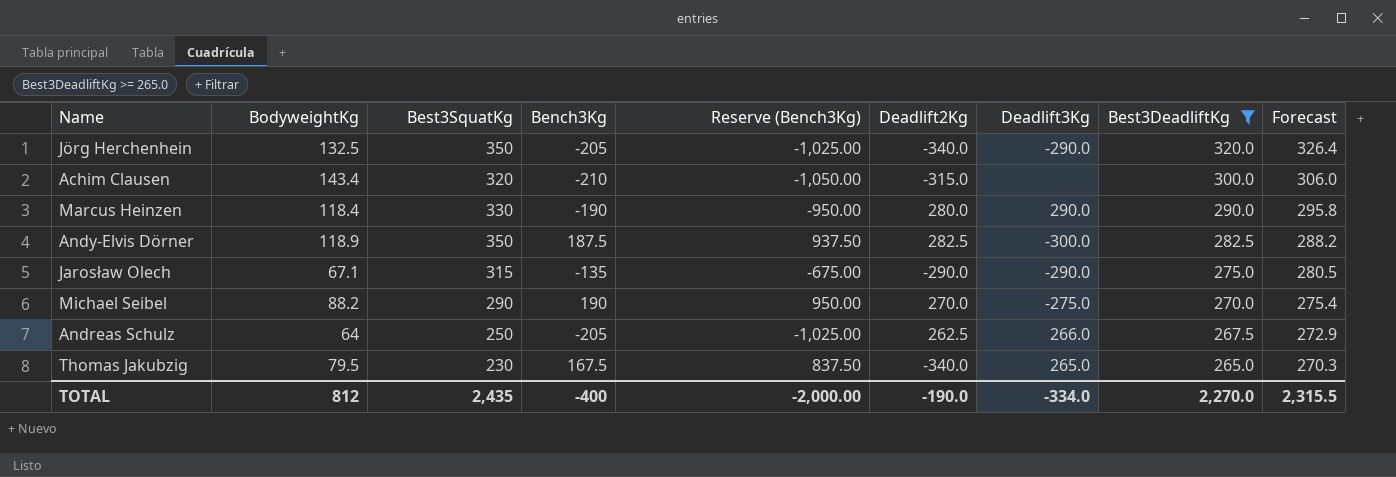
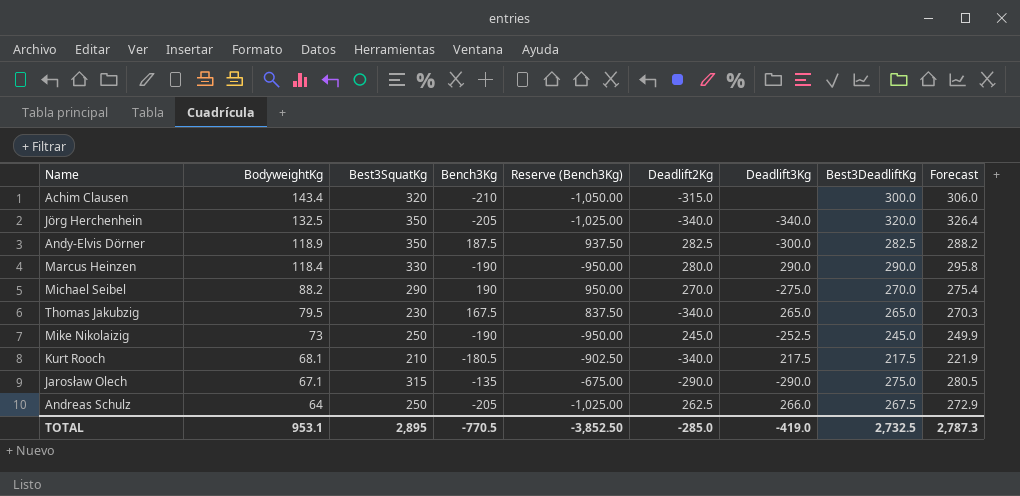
filter: Best3DeadliftKg >= 265.0 -> none
row order: Best3DeadliftKg descending -> BodyweightKg descending
Jörg Herchenhein | Deadlift3Kg: -290.0 -> -340.0
TOTAL | BodyweightKg: 812 -> 953.1
TOTAL | Best3SquatKg: 2,435 -> 2,895
TOTAL | Bench3Kg: -400 -> -770.5
TOTAL | Reserve (Bench3Kg): -2,000.00 -> -3,852.50
TOTAL | Deadlift2Kg: -190.0 -> -285.0
TOTAL | Deadlift3Kg: -334.0 -> -419.0
TOTAL | Best3DeadliftKg: 2,270.0 -> 2,732.5
TOTAL | Forecast: 2,315.5 -> 2,787.3

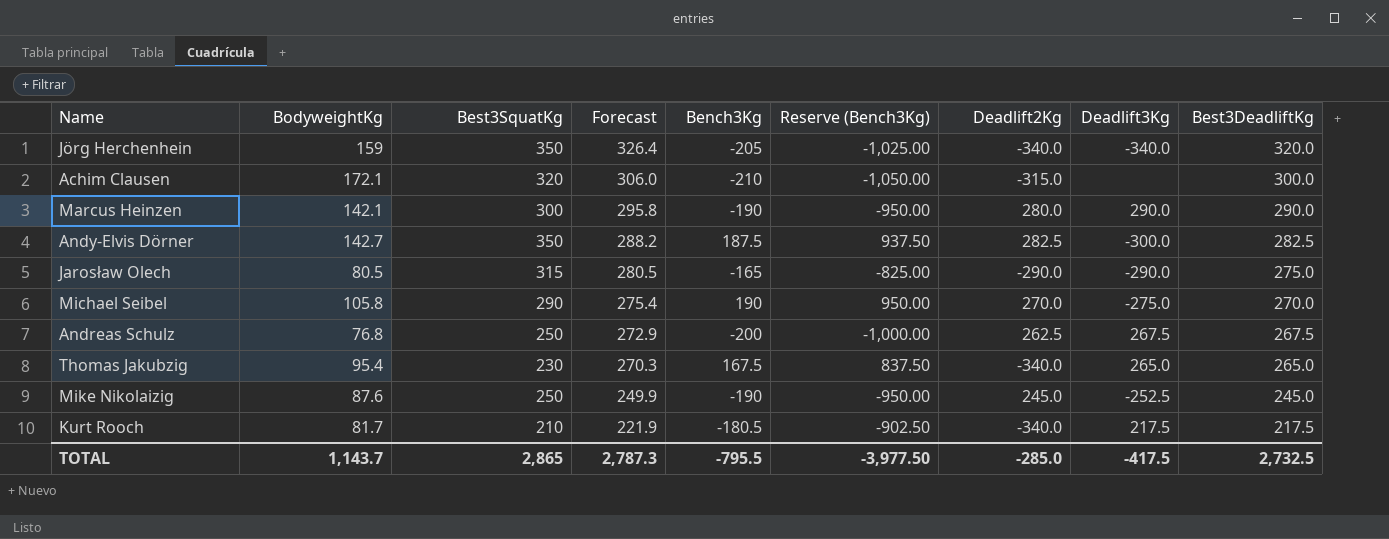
row order: BodyweightKg descending -> Forecast descending
column Forecast | position: 9 -> 4
Jörg Herchenhein | BodyweightKg: 132.5 -> 159
Achim Clausen | BodyweightKg: 143.4 -> 172.1
Marcus Heinzen | BodyweightKg: 118.4 -> 142.1
Marcus Heinzen | Best3SquatKg: 330 -> 300
Andy-Elvis Dörner | BodyweightKg: 118.9 -> 142.7
Jarosław Olech | BodyweightKg: 67.1 -> 80.5
Jarosław Olech | Bench3Kg: -135 -> -165
Jarosław Olech | Reserve (Bench3Kg): -675.00 -> -825.00
Michael Seibel | BodyweightKg: 88.2 -> 105.8
Andreas Schulz | BodyweightKg: 64 -> 76.8
Andreas Schulz | Bench3Kg: -205 -> -200
Andreas Schulz | Reserve (Bench3Kg): -1,025.00 -> -1,000.00
Andreas Schulz | Deadlift3Kg: 266.0 -> 267.5
Thomas Jakubzig | BodyweightKg: 79.5 -> 95.4
Mike Nikolaizig | BodyweightKg: 73 -> 87.6
Kurt Rooch | BodyweightKg: 68.1 -> 81.7
TOTAL | BodyweightKg: 953.1 -> 1,143.7
TOTAL | Best3SquatKg: 2,895 -> 2,865
TOTAL | Bench3Kg: -770.5 -> -795.5
TOTAL | Reserve (Bench3Kg): -3,852.50 -> -3,977.50
TOTAL | Deadlift3Kg: -419.0 -> -417.5

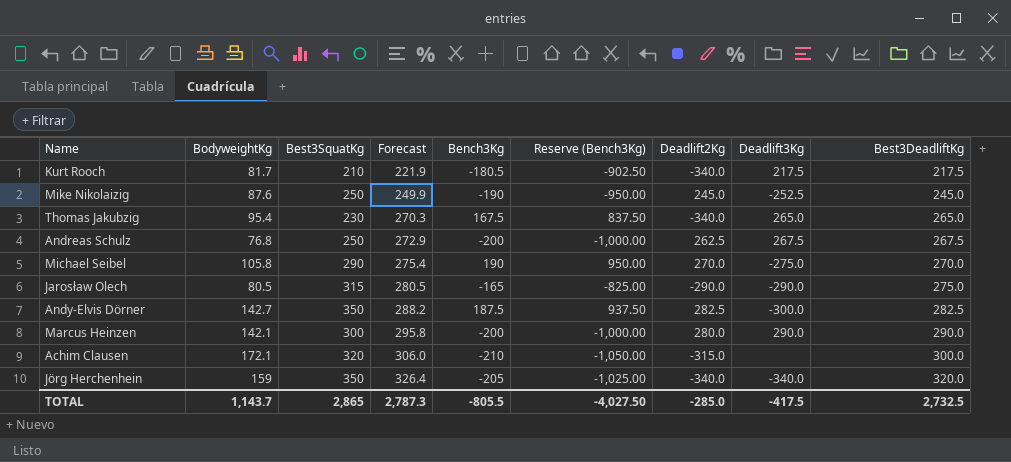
row order: Forecast descending -> Forecast ascending
Marcus Heinzen | Bench3Kg: -190 -> -200
Marcus Heinzen | Reserve (Bench3Kg): -950.00 -> -1,000.00
TOTAL | Bench3Kg: -795.5 -> -805.5
TOTAL | Reserve (Bench3Kg): -3,977.50 -> -4,027.50

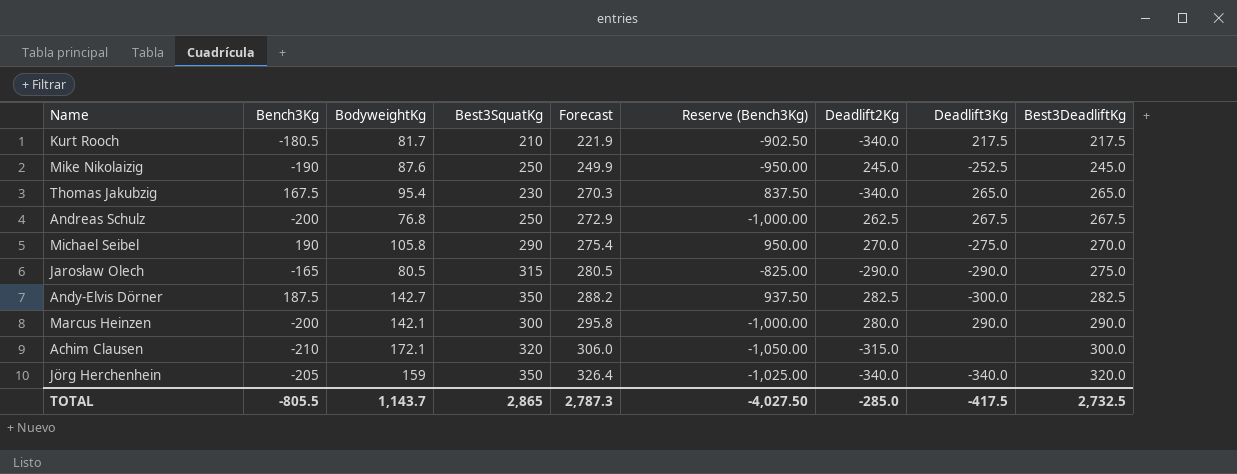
column Bench3Kg | position: 5 -> 2

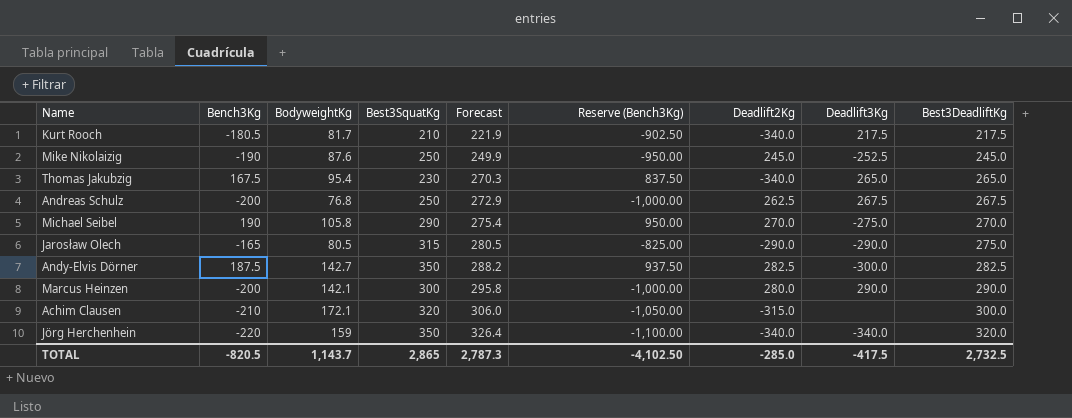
Jörg Herchenhein | Bench3Kg: -205 -> -220
Jörg Herchenhein | Reserve (Bench3Kg): -1,025.00 -> -1,100.00
TOTAL | Bench3Kg: -805.5 -> -820.5
TOTAL | Reserve (Bench3Kg): -4,027.50 -> -4,102.50

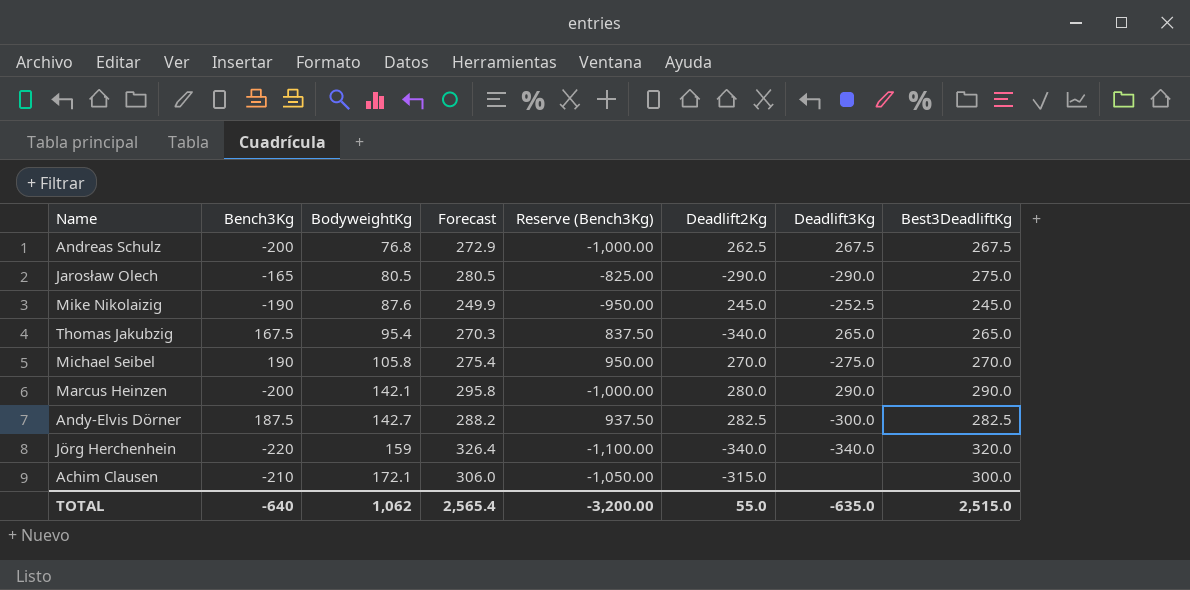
row order: Forecast ascending -> BodyweightKg ascending
column Best3SquatKg | position: 4 -> none
row Kurt Rooch: -180.5 | 81.7 | 210 | 221.9 | -902.50 | -340.0 | 217.5 | 217.5 -> none
TOTAL | Bench3Kg: -820.5 -> -640
TOTAL | BodyweightKg: 1,143.7 -> 1,062
TOTAL | Forecast: 2,787.3 -> 2,565.4
TOTAL | Reserve (Bench3Kg): -4,102.50 -> -3,200.00
TOTAL | Deadlift2Kg: -285.0 -> 55.0
TOTAL | Deadlift3Kg: -417.5 -> -635.0
TOTAL | Best3DeadliftKg: 2,732.5 -> 2,515.0

